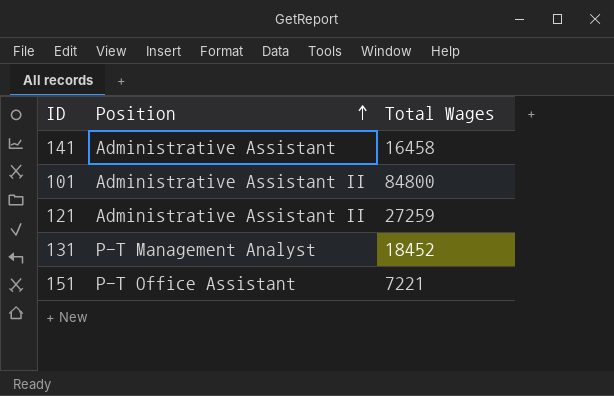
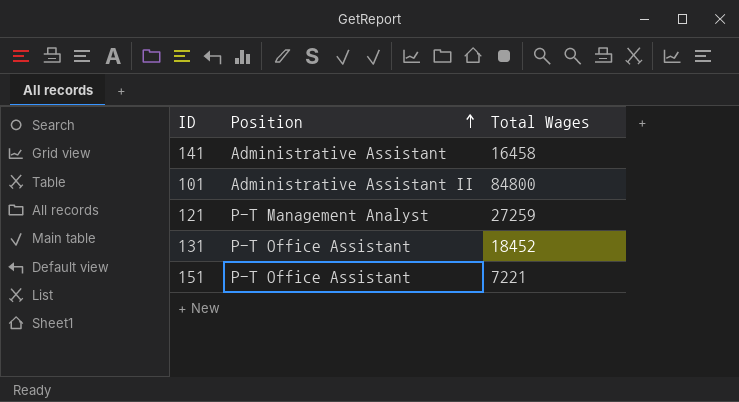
121 | Position: Administrative Assistant II -> P-T Management Analyst
131 | Position: P-T Management Analyst -> P-T Office Assistant

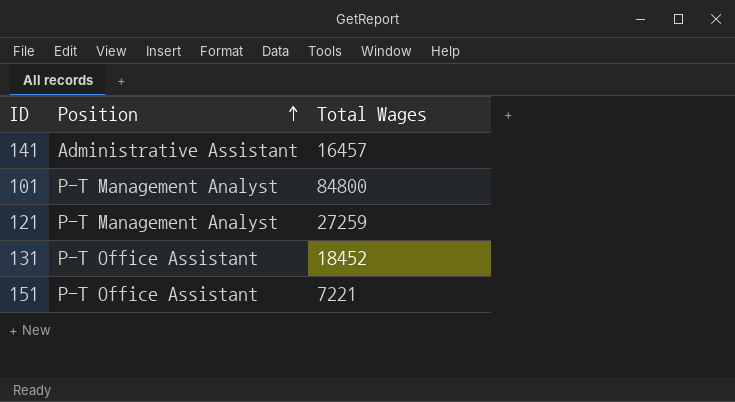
141 | Total Wages: 16458 -> 16457
101 | Position: Administrative Assistant II -> P-T Management Analyst

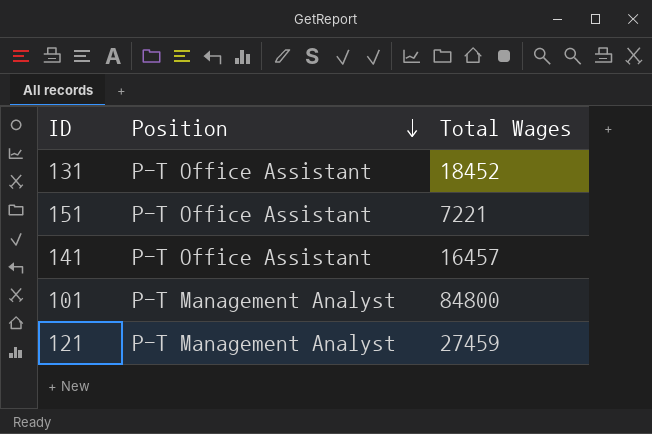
row order: Position ascending -> Position descending
141 | Position: Administrative Assistant -> P-T Office Assistant
121 | Total Wages: 27259 -> 27459

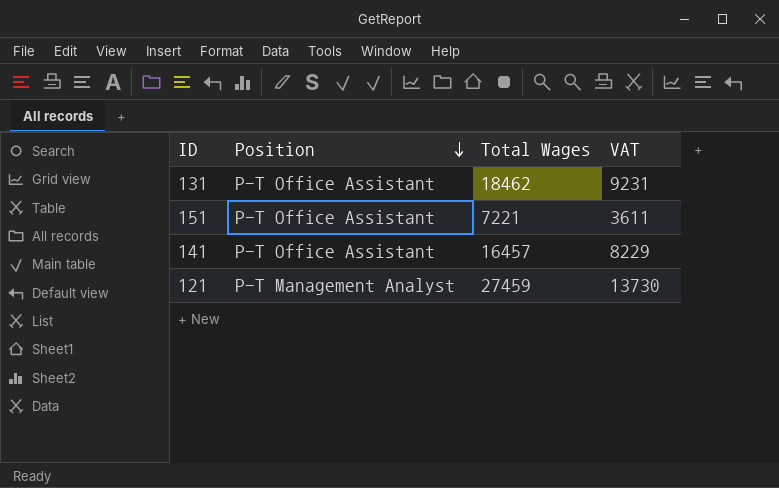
column VAT | formula: none -> [Total Wages] * 0.5
row 101: P-T Management Analyst | 84800 -> none
131 | Total Wages: 18452 -> 18462

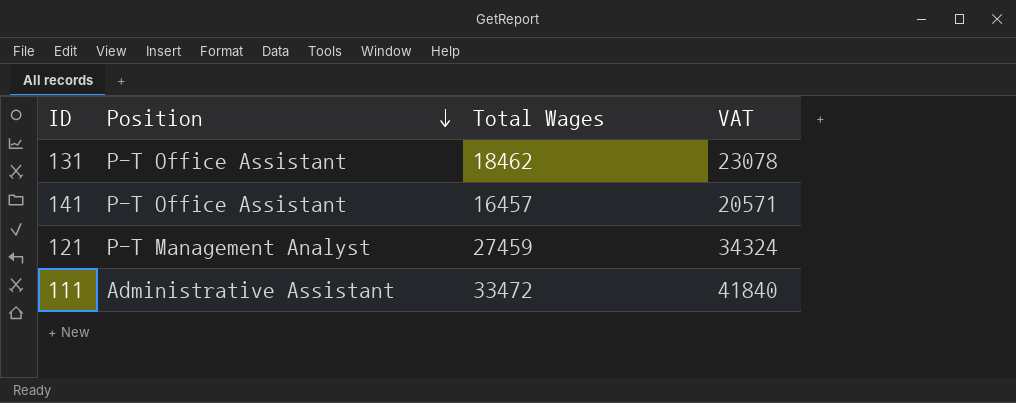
column VAT | formula: [Total Wages] * 0.5 -> [Total Wages] * 1.25
row 151: P-T Office Assistant | 7221 | 3611 -> none
row 111: none -> Administrative Assistant | 33472 | 41840

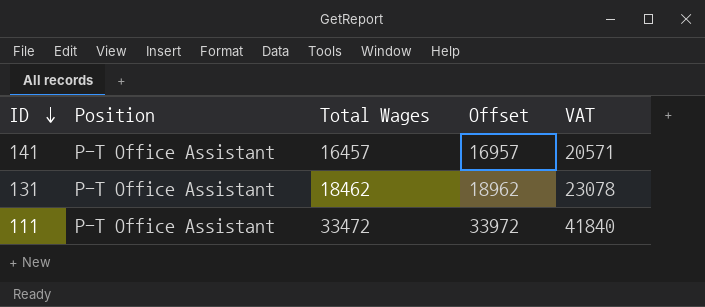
row order: Position descending -> ID descending
column Offset | formula: none -> [Total Wages] + 500
row 121: P-T Management Analyst | 27459 | 34324 -> none
111 | Position: Administrative Assistant -> P-T Office Assistant

